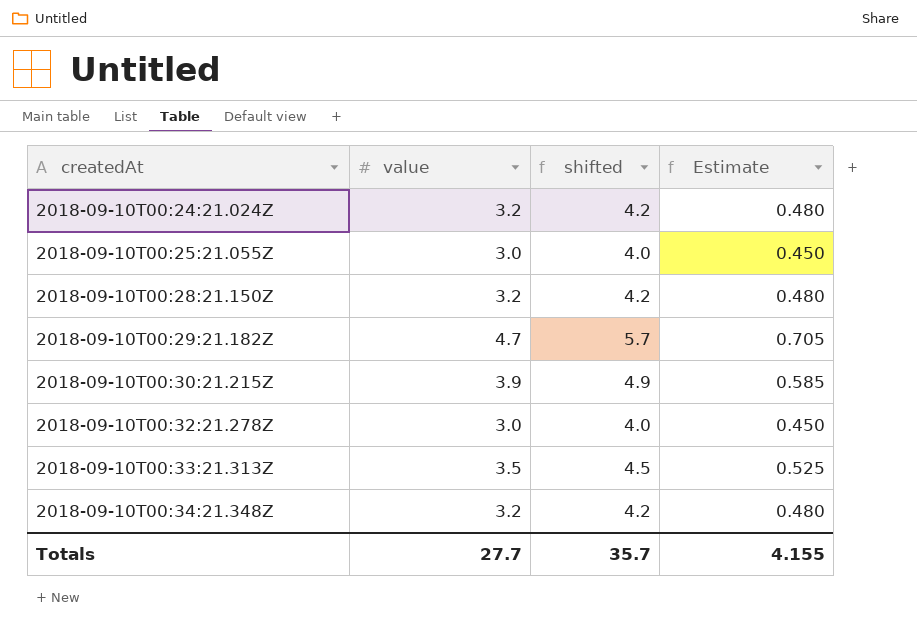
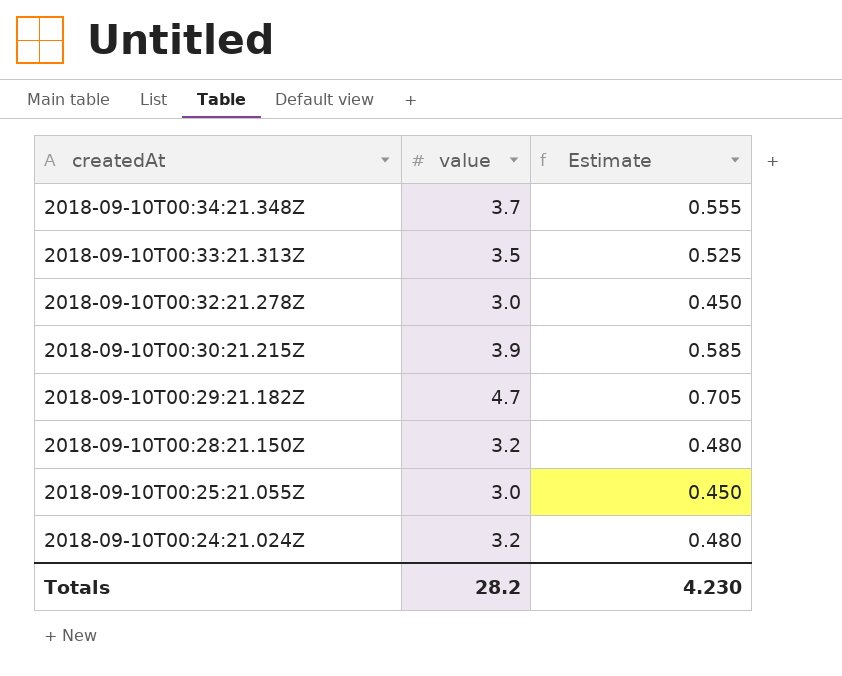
row order: createdAt ascending -> createdAt descending
column shifted | formula: [value] + 1 -> none
2018-09-10T00:34:21.348Z | value: 3.2 -> 3.7
2018-09-10T00:34:21.348Z | Estimate: 0.480 -> 0.555
Totals | value: 27.7 -> 28.2
Totals | Estimate: 4.155 -> 4.230

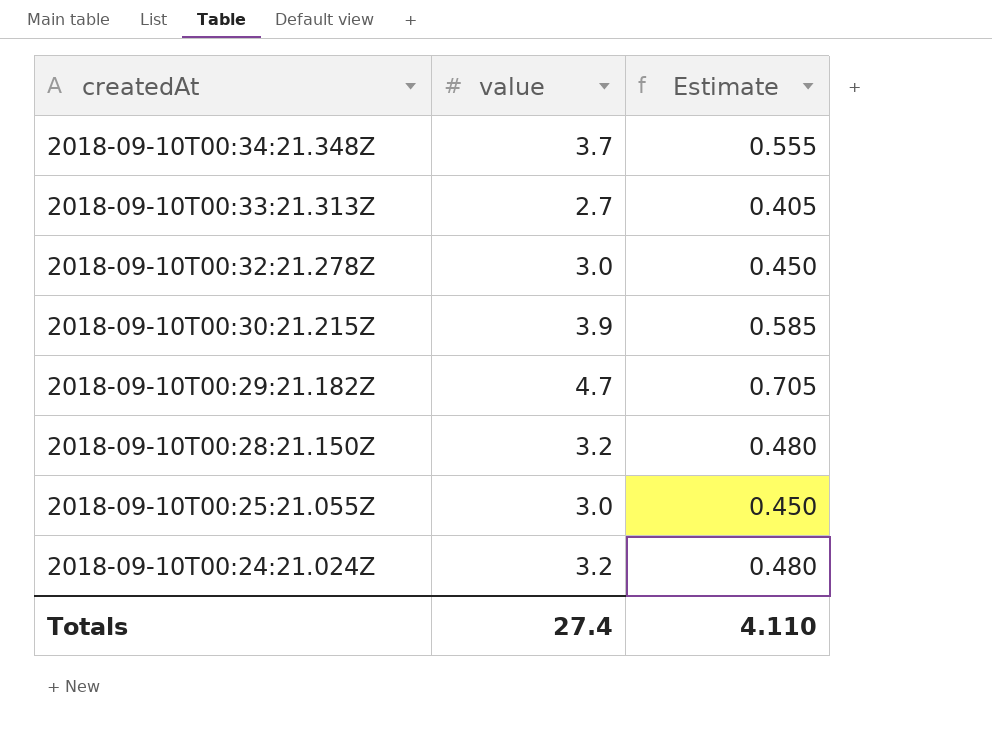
2018-09-10T00:33:21.313Z | value: 3.5 -> 2.7
2018-09-10T00:33:21.313Z | Estimate: 0.525 -> 0.405
Totals | value: 28.2 -> 27.4
Totals | Estimate: 4.230 -> 4.110

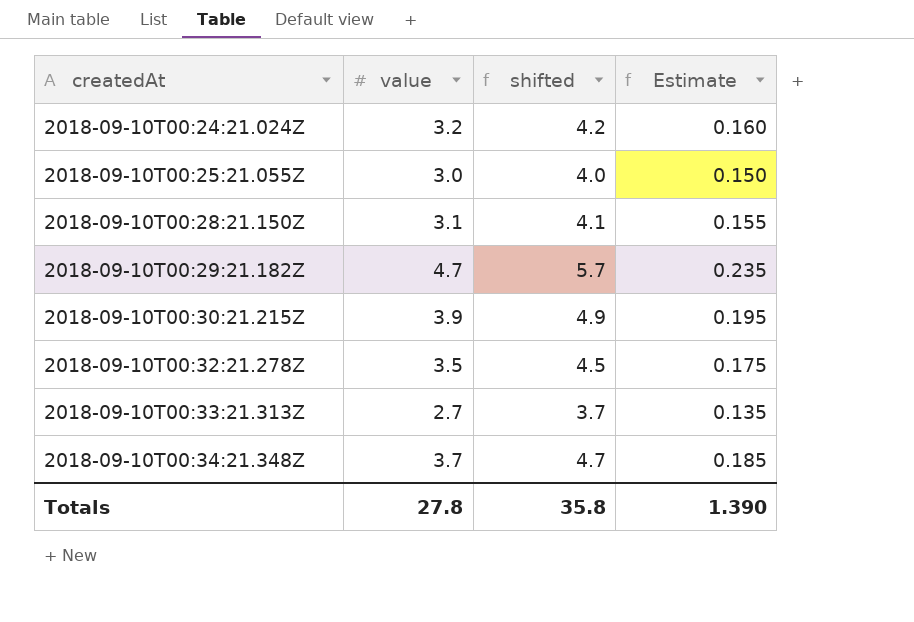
row order: createdAt descending -> createdAt ascending
column shifted | formula: none -> [value] + 1
column Estimate | formula: [value] * 0.15 -> [value] * 0.05
2018-09-10T00:28:21.150Z | value: 3.2 -> 3.1
2018-09-10T00:32:21.278Z | value: 3.0 -> 3.5
Totals | value: 27.4 -> 27.8
Totals | Estimate: 4.110 -> 1.390

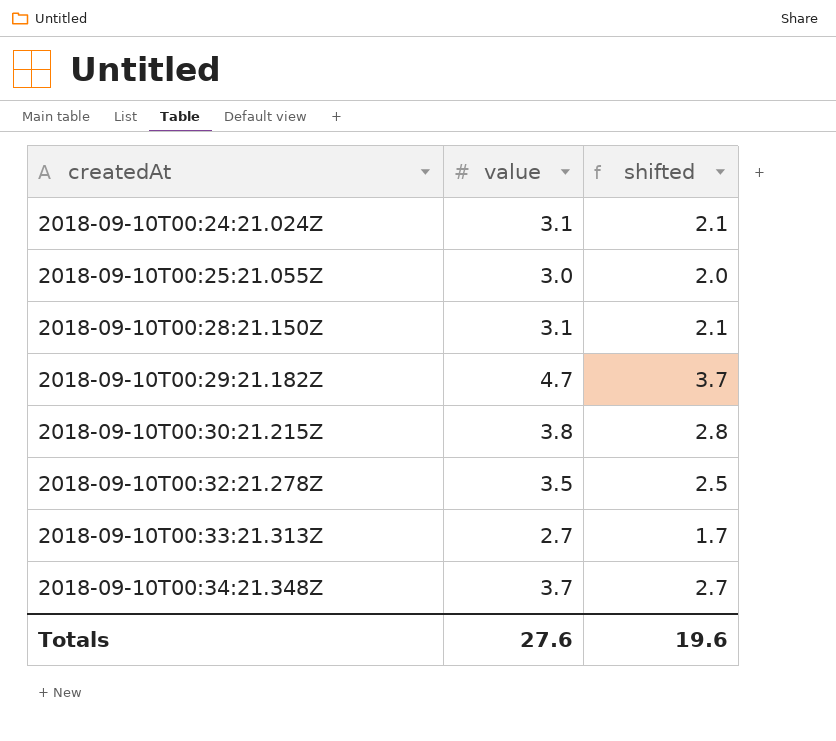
column Estimate | formula: [value] * 0.05 -> none
column shifted | formula: [value] + 1 -> [value] - 1
2018-09-10T00:24:21.024Z | value: 3.2 -> 3.1
2018-09-10T00:30:21.215Z | value: 3.9 -> 3.8
Totals | value: 27.8 -> 27.6
Totals | shifted: 35.8 -> 19.6

